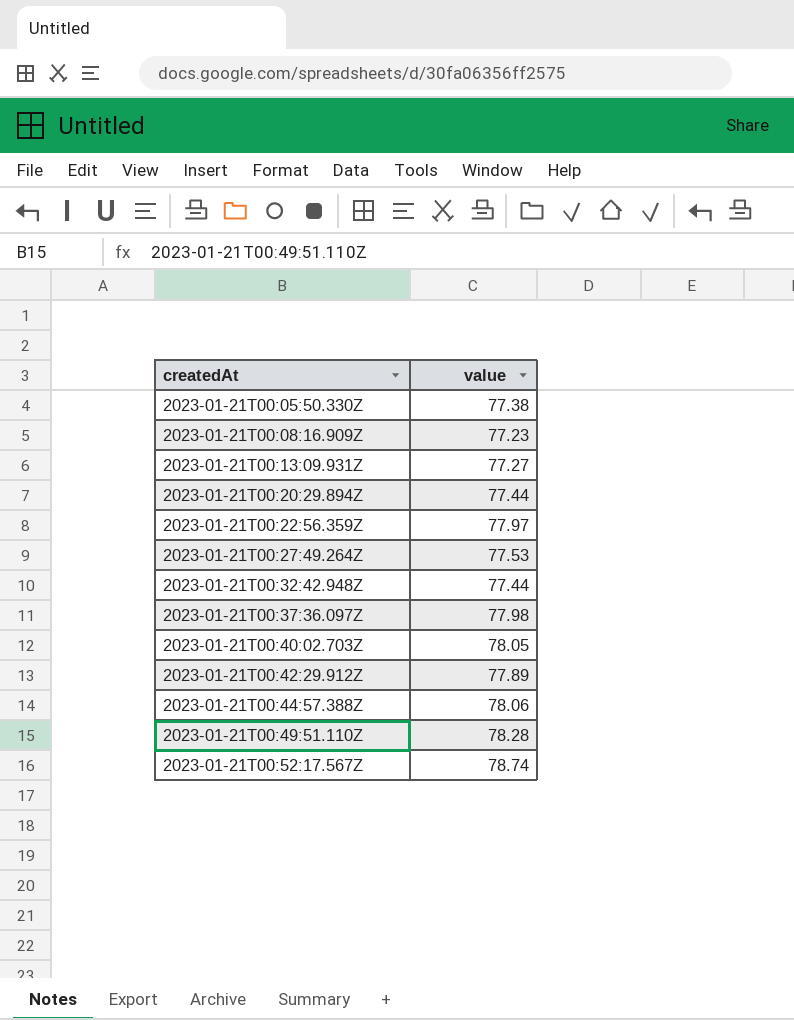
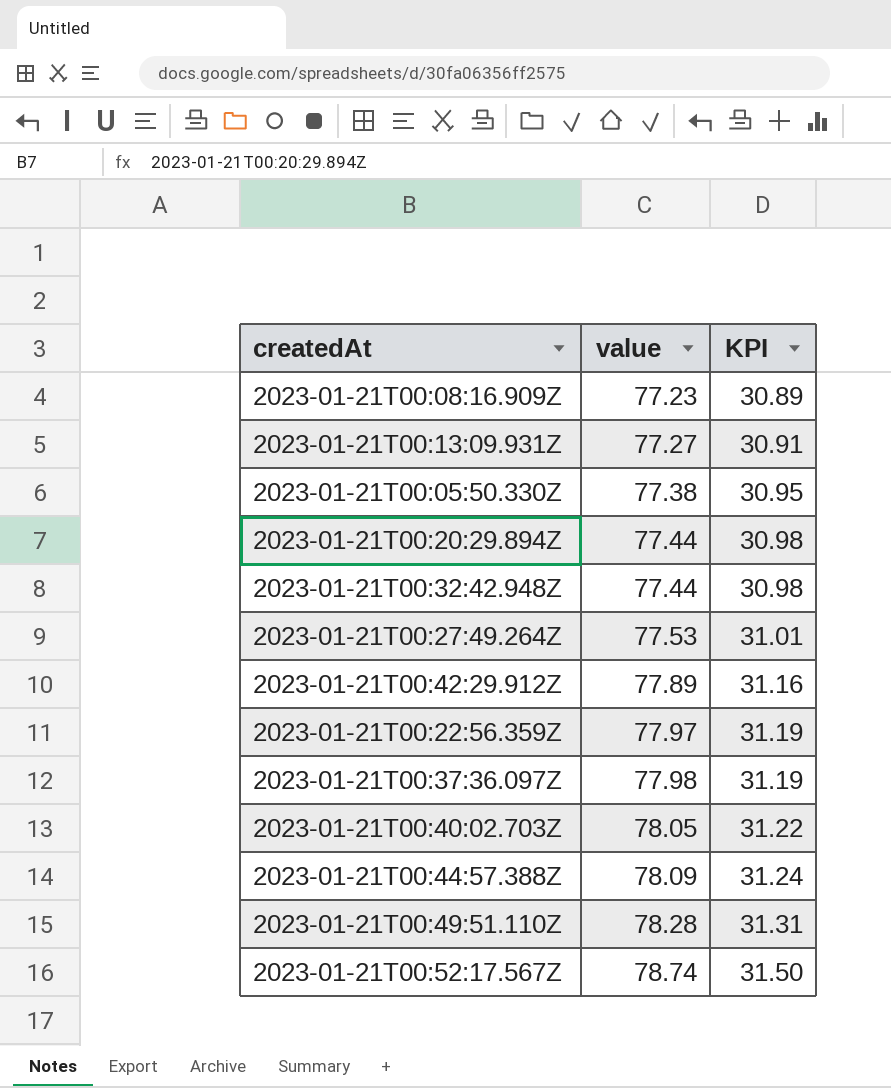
row order: createdAt ascending -> value ascending
column KPI | formula: none -> [value] * 0.4
2023-01-21T00:44:57.388Z | value: 78.06 -> 78.09

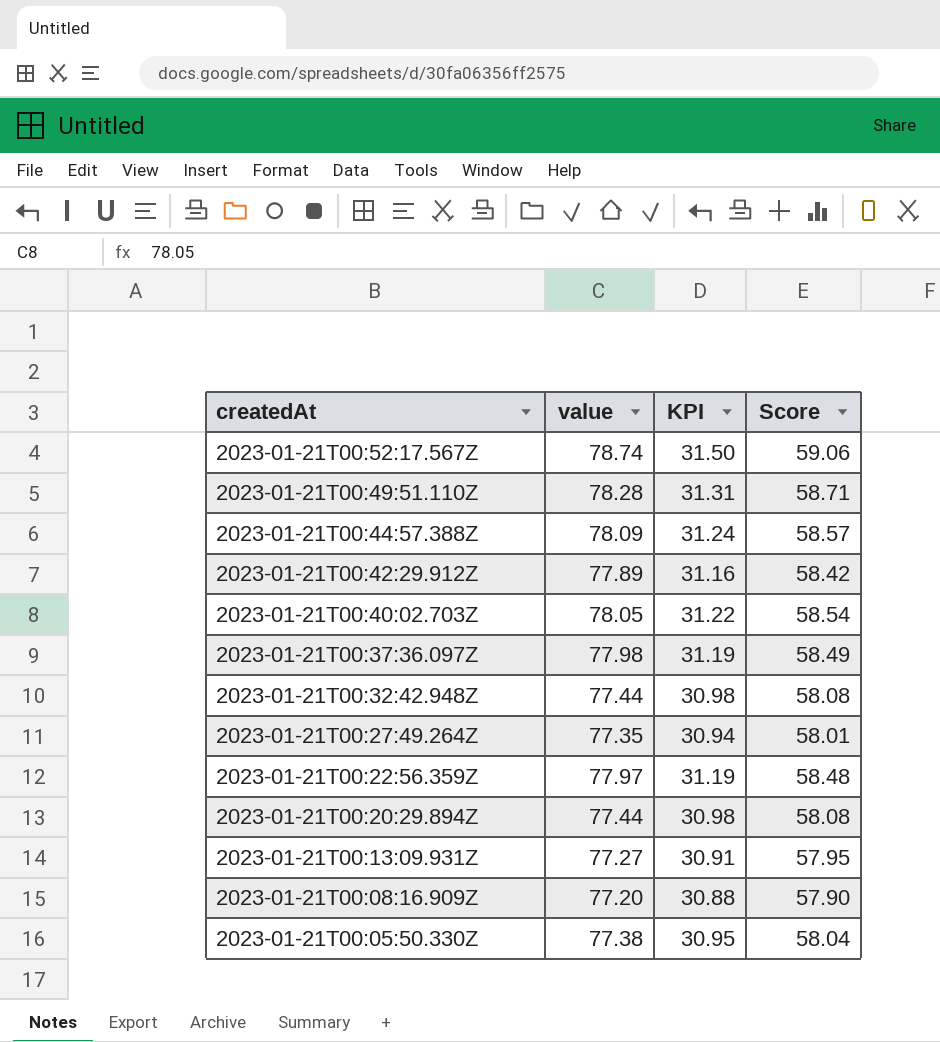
row order: value ascending -> createdAt descending
column Score | formula: none -> [value] * 0.75
2023-01-21T00:27:49.264Z | value: 77.53 -> 77.35
2023-01-21T00:27:49.264Z | KPI: 31.01 -> 30.94
2023-01-21T00:08:16.909Z | value: 77.23 -> 77.20
2023-01-21T00:08:16.909Z | KPI: 30.89 -> 30.88

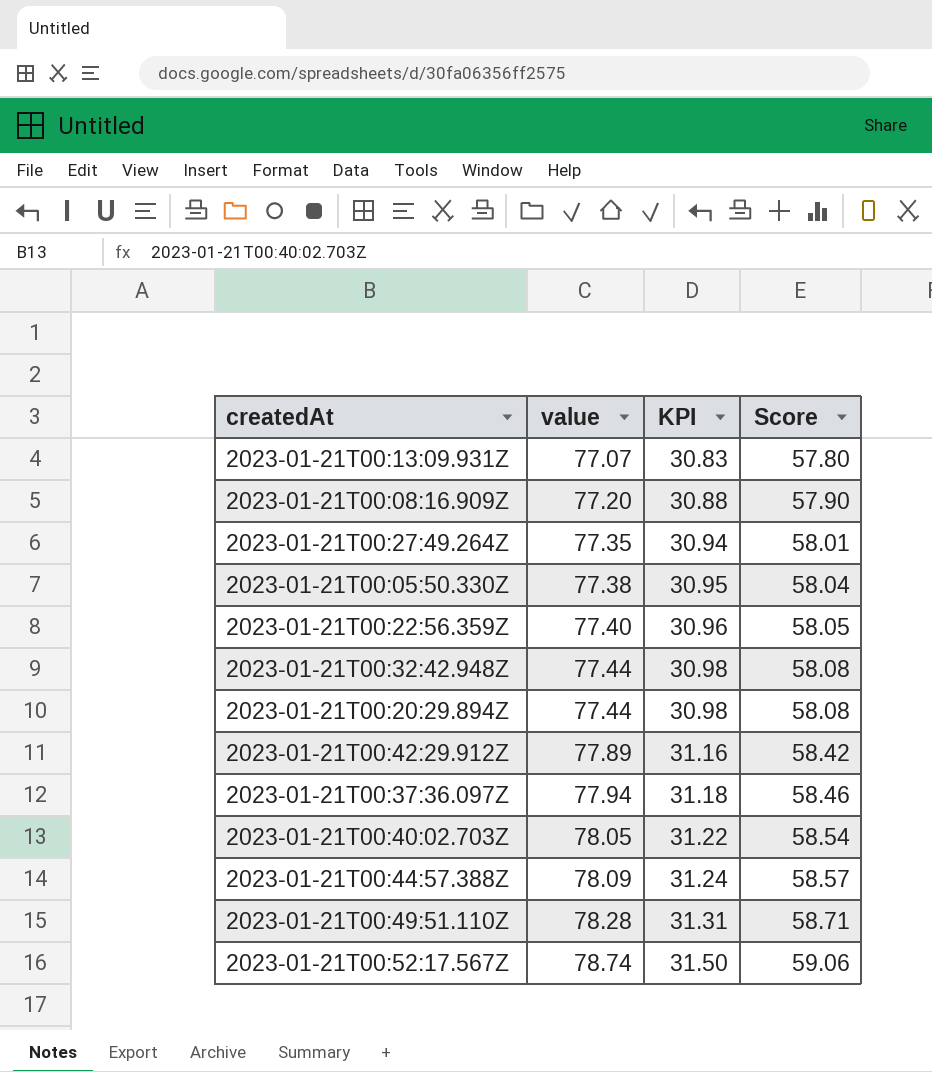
row order: createdAt descending -> value ascending
2023-01-21T00:13:09.931Z | value: 77.27 -> 77.07
2023-01-21T00:13:09.931Z | KPI: 30.91 -> 30.83
2023-01-21T00:13:09.931Z | Score: 57.95 -> 57.80
2023-01-21T00:22:56.359Z | value: 77.97 -> 77.40
2023-01-21T00:22:56.359Z | KPI: 31.19 -> 30.96
2023-01-21T00:22:56.359Z | Score: 58.48 -> 58.05
2023-01-21T00:37:36.097Z | value: 77.98 -> 77.94
2023-01-21T00:37:36.097Z | KPI: 31.19 -> 31.18
2023-01-21T00:37:36.097Z | Score: 58.49 -> 58.46

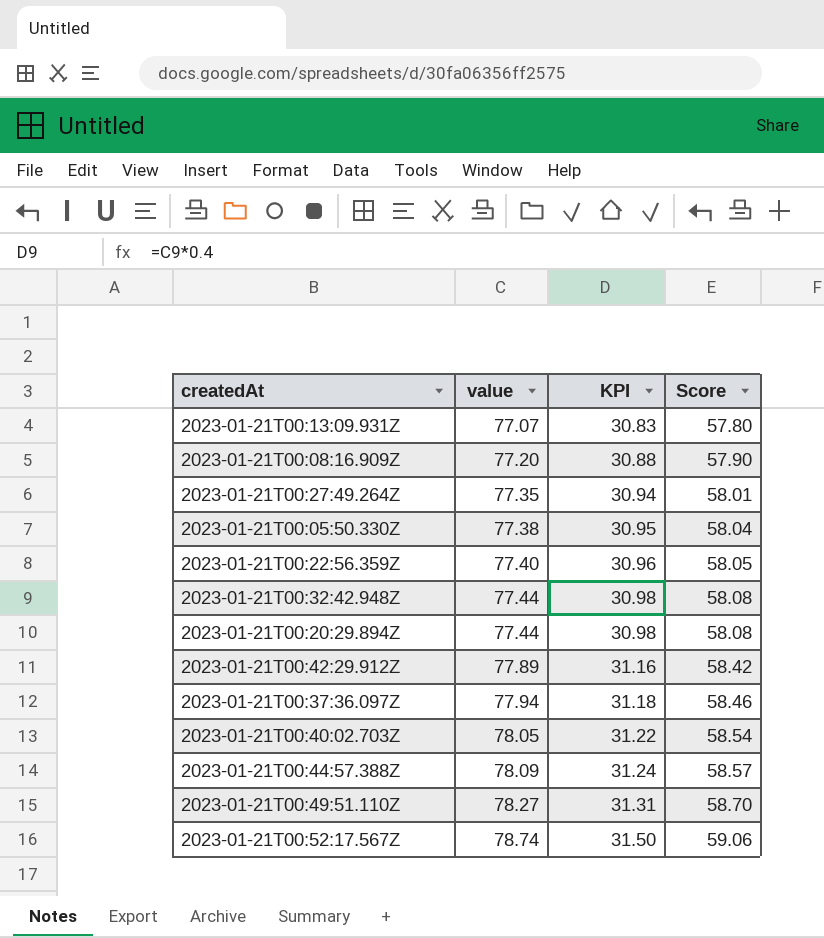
2023-01-21T00:49:51.110Z | value: 78.28 -> 78.27
2023-01-21T00:49:51.110Z | Score: 58.71 -> 58.70

